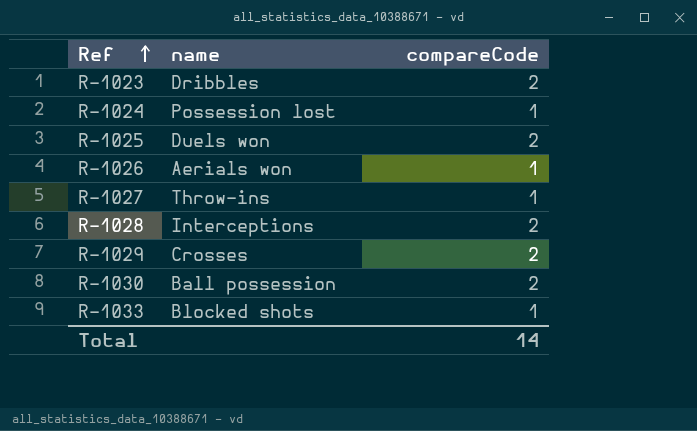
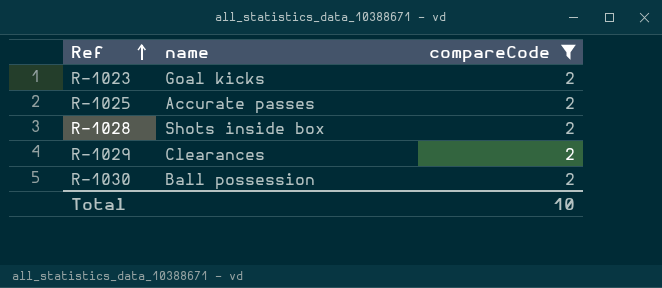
filter: none -> compareCode = 2
R-1023 | name: Dribbles -> Goal kicks
R-1025 | name: Duels won -> Accurate passes
R-1028 | name: Interceptions -> Shots inside box
R-1029 | name: Crosses -> Clearances
Total | compareCode: 14 -> 10

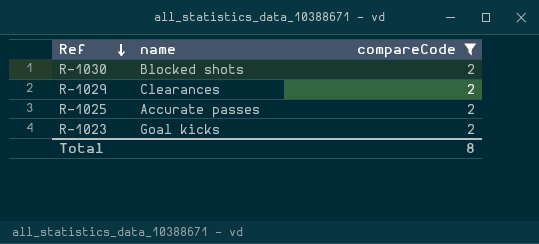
row order: Ref ascending -> Ref descending
row R-1028: Shots inside box | 2 -> none
R-1030 | name: Ball possession -> Blocked shots
Total | compareCode: 10 -> 8

